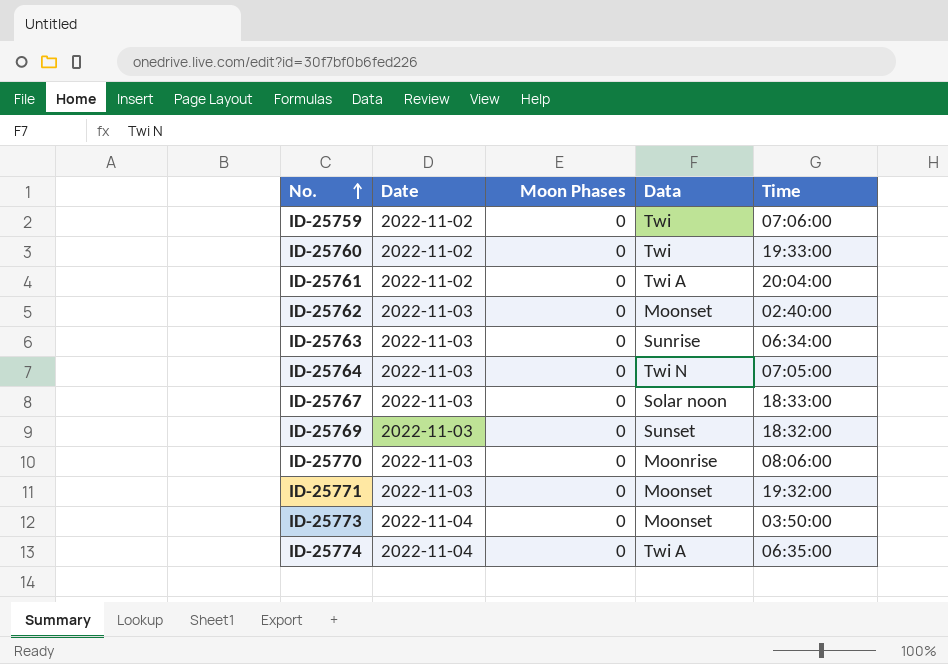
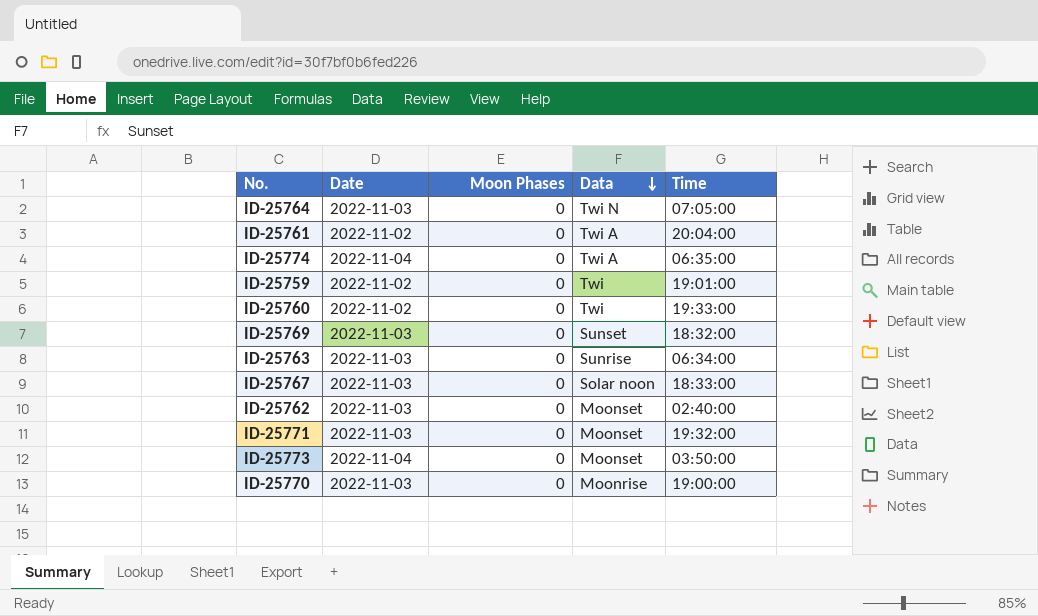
row order: No. ascending -> Data descending
ID-25759 | Time: 07:06:00 -> 19:01:00
ID-25770 | Time: 08:06:00 -> 19:00:00

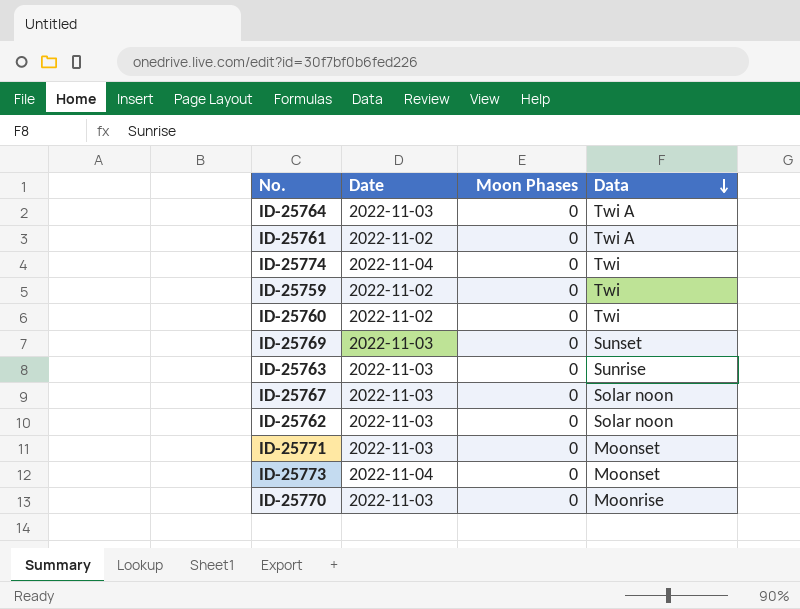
column Time | position: 5 -> none
ID-25764 | Data: Twi N -> Twi A
ID-25774 | Data: Twi A -> Twi
ID-25762 | Data: Moonset -> Solar noon

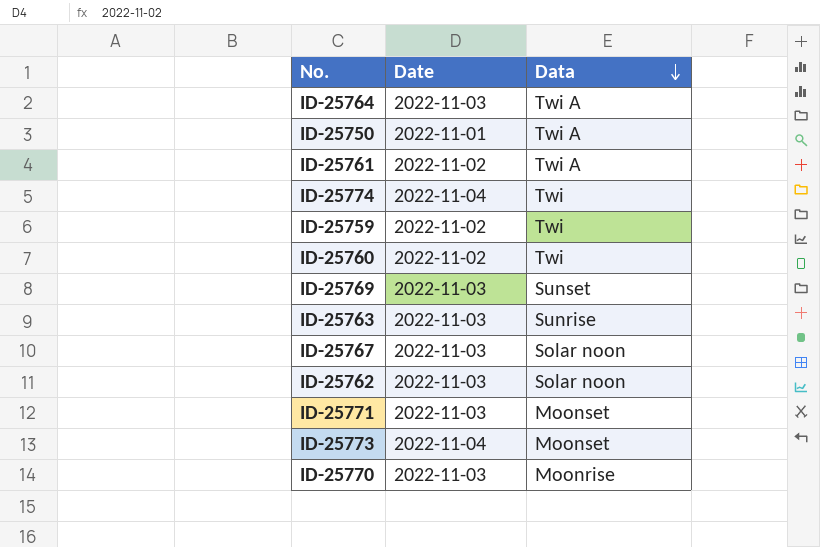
column Moon Phases | position: 3 -> none
row ID-25750: none -> 2022-11-01 | Twi A

